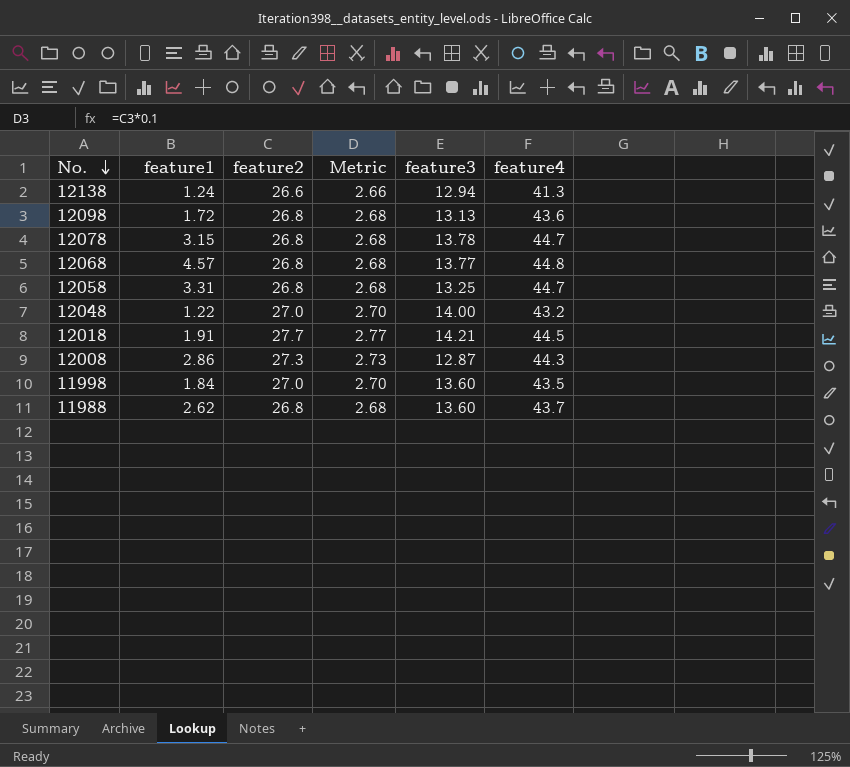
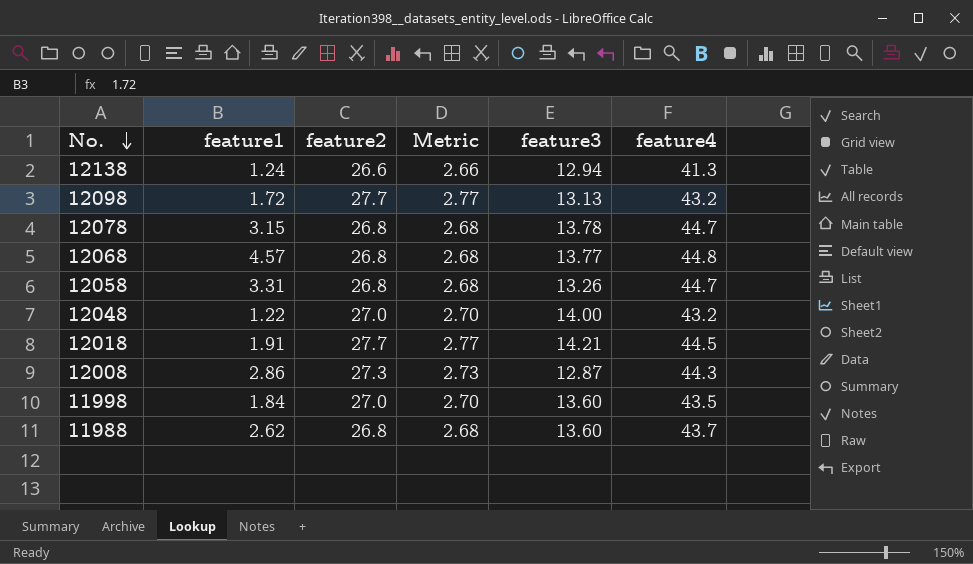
12098 | feature2: 26.8 -> 27.7
12098 | Metric: 2.68 -> 2.77
12098 | feature4: 43.6 -> 43.2
12058 | feature3: 13.25 -> 13.26

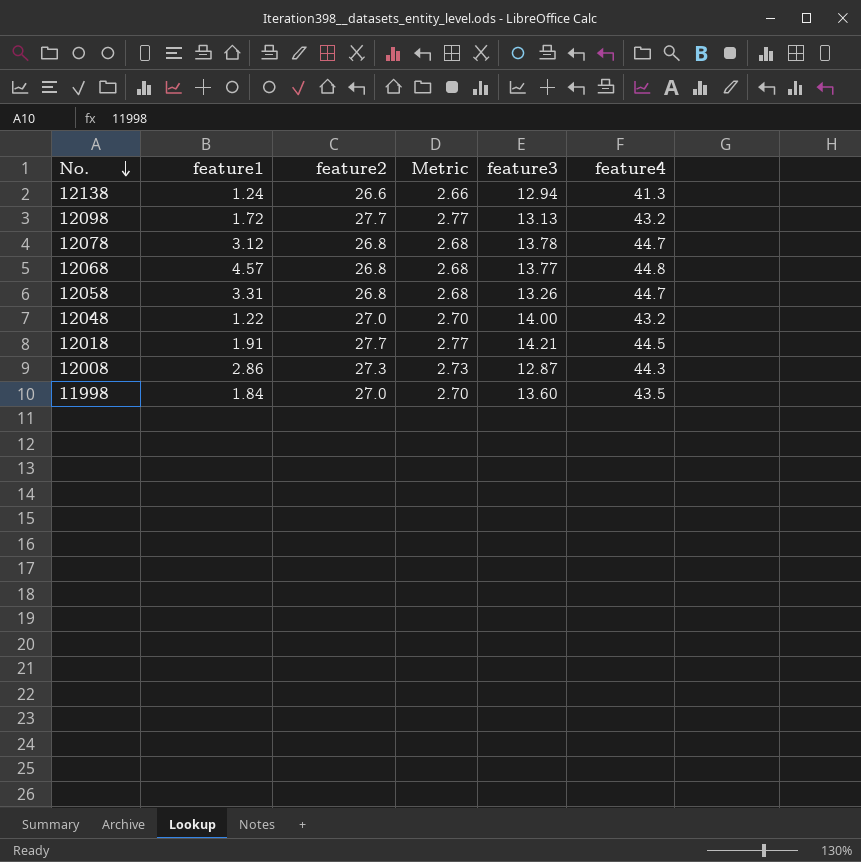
row 11988: 2.62 | 26.8 | 2.68 | 13.60 | 43.7 -> none
12078 | feature1: 3.15 -> 3.12

